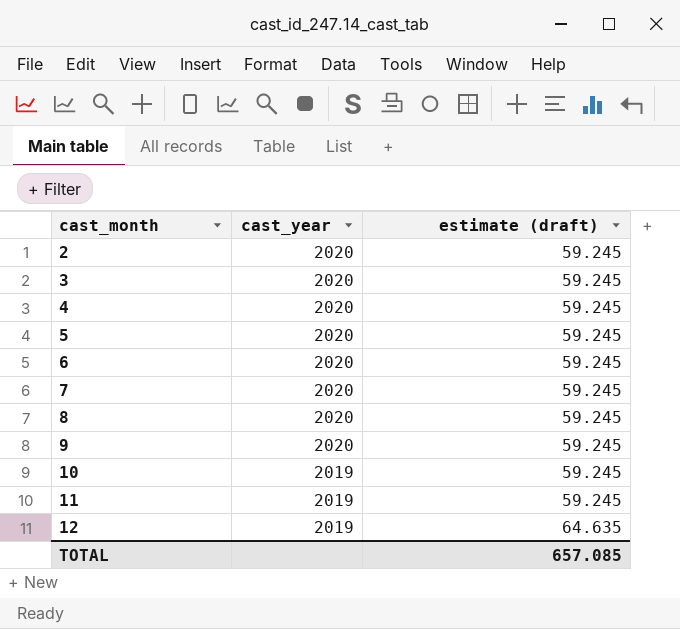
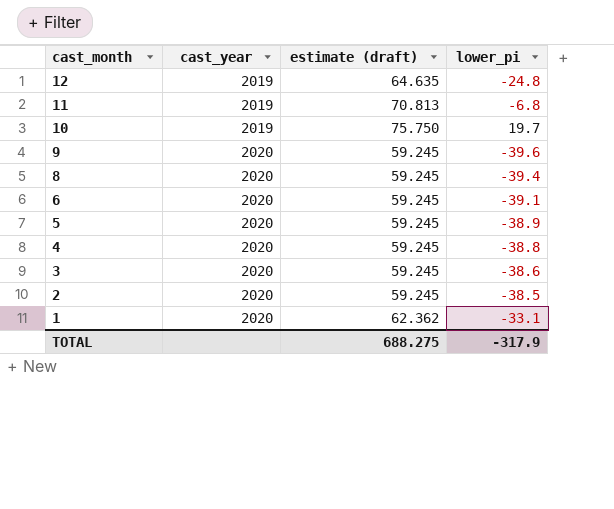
row order: cast_month ascending -> cast_month descending
column lower_pi | position: none -> 4
row 7: 2020 | 59.245 -> none
11 | estimate (draft): 59.245 -> 70.813
10 | estimate (draft): 59.245 -> 75.750
row 1: none -> 2020 | 62.362 | -33.1
TOTAL | estimate (draft): 657.085 -> 688.275

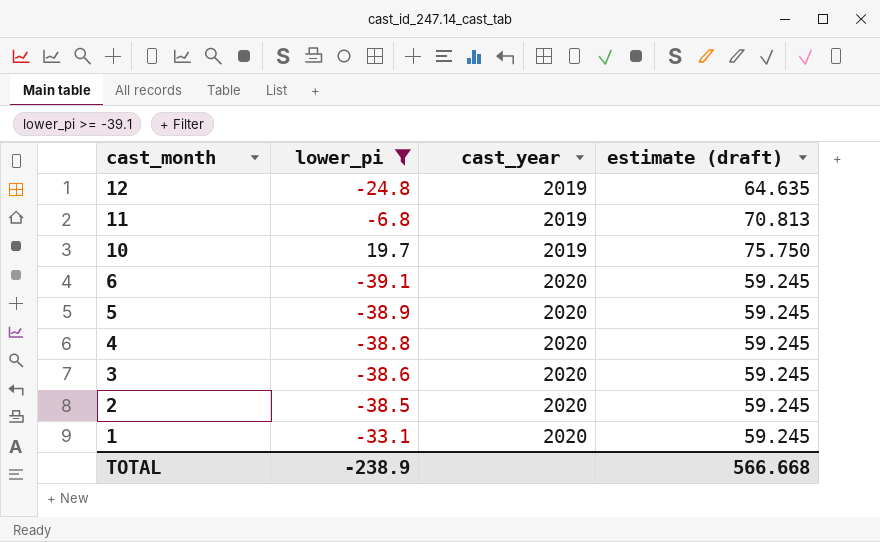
filter: none -> lower_pi >= -39.1
column lower_pi | position: 4 -> 2
1 | estimate (draft): 62.362 -> 59.245
TOTAL | lower_pi: -317.9 -> -238.9
TOTAL | estimate (draft): 688.275 -> 566.668

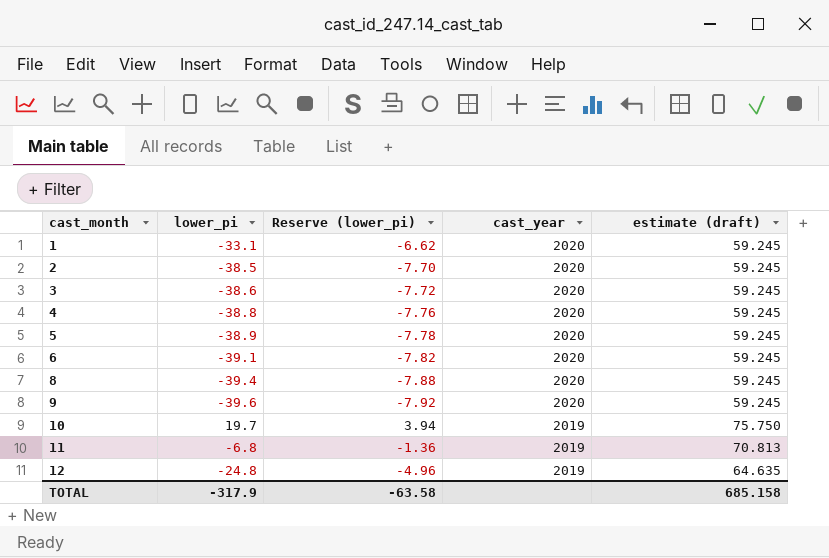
filter: lower_pi >= -39.1 -> none
row order: cast_month descending -> cast_month ascending
column Reserve (lower_pi) | formula: none -> [lower_pi] * 0.2
TOTAL | lower_pi: -238.9 -> -317.9
TOTAL | estimate (draft): 566.668 -> 685.158

